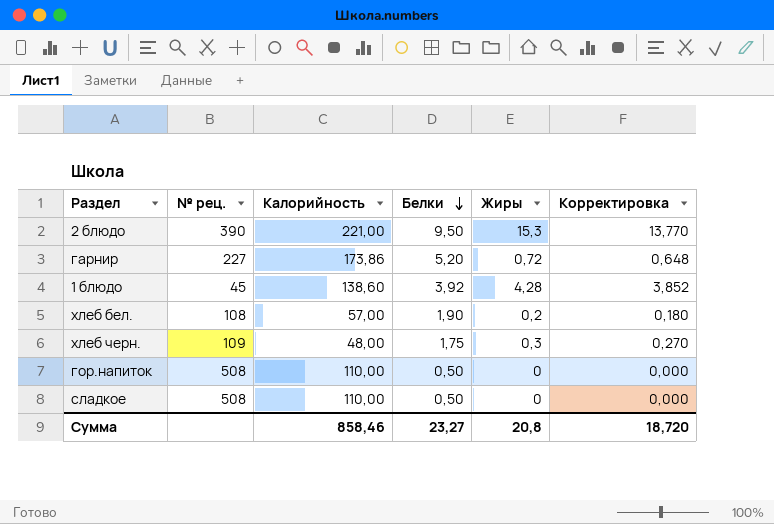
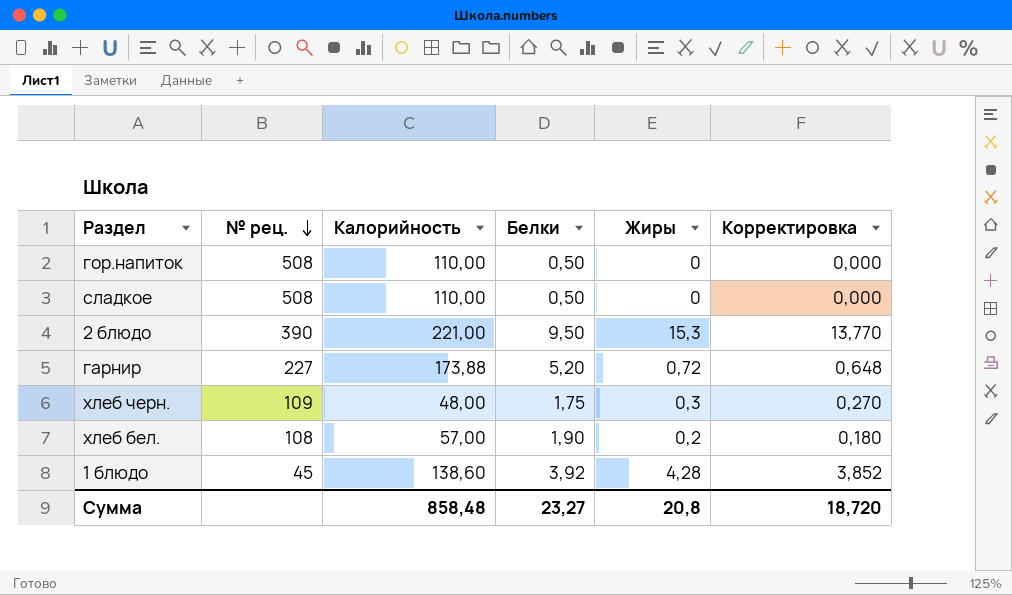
row order: Белки descending -> № рец. descending
гарнир | Калорийность: 173,86 -> 173,88
Сумма | Калорийность: 858,46 -> 858,48

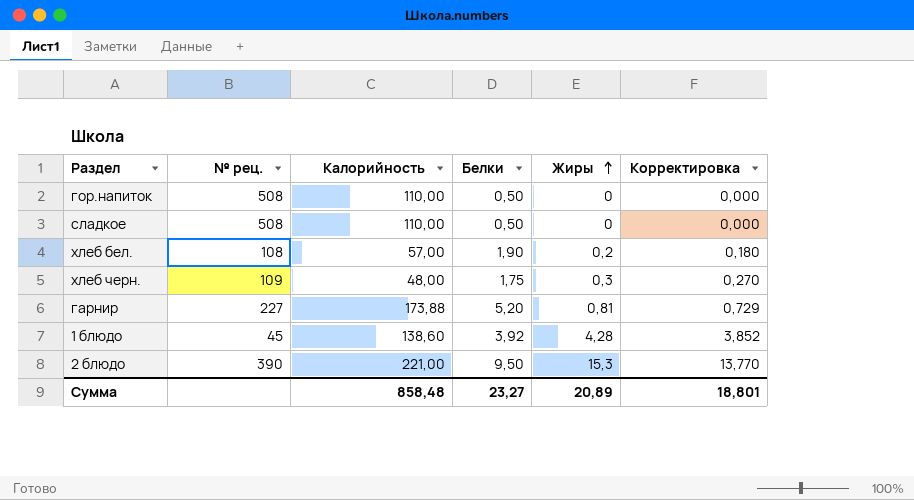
row order: № рец. descending -> Жиры ascending
гарнир | Жиры: 0,72 -> 0,81
гарнир | Корректировка: 0,648 -> 0,729
Сумма | Жиры: 20,8 -> 20,89
Сумма | Корректировка: 18,720 -> 18,801

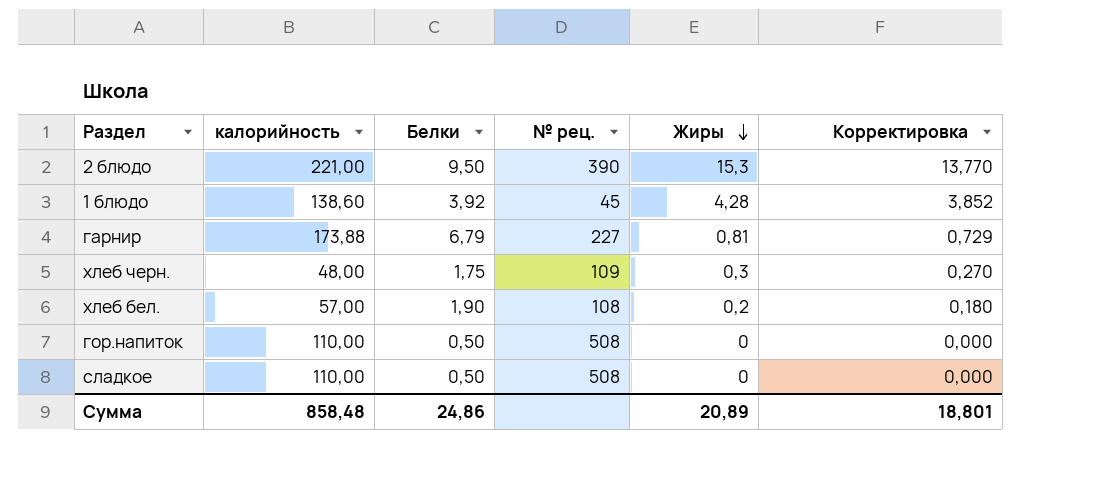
row order: Жиры ascending -> Жиры descending
column name: Калорийность -> калорийность
column № рец. | position: 2 -> 4
гарнир | Белки: 5,20 -> 6,79
Сумма | Белки: 23,27 -> 24,86

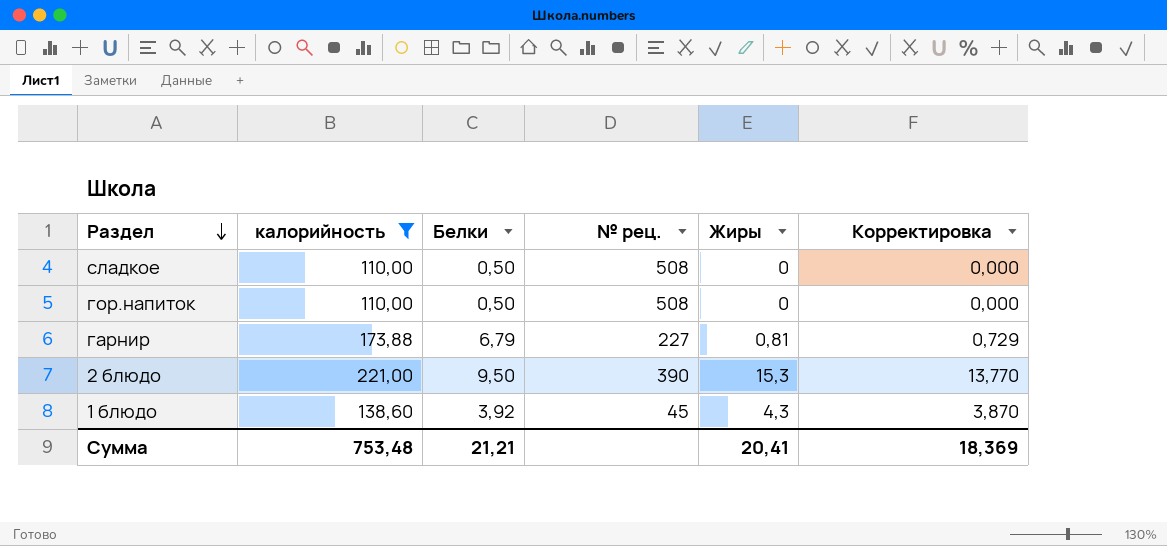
filter: none -> калорийность >= 110,00
row order: Жиры descending -> Раздел descending
1 блюдо | Жиры: 4,28 -> 4,3
1 блюдо | Корректировка: 3,852 -> 3,870
Сумма | калорийность: 858,48 -> 753,48
Сумма | Белки: 24,86 -> 21,21
Сумма | Жиры: 20,89 -> 20,41
Сумма | Корректировка: 18,801 -> 18,369

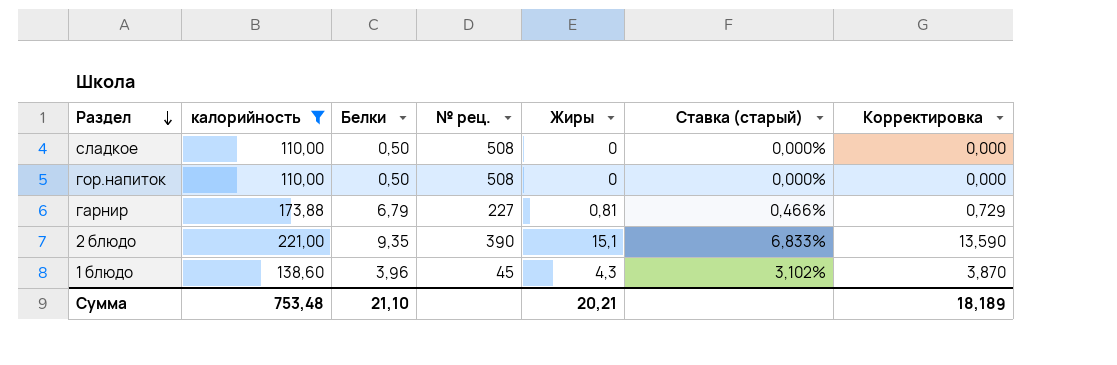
column Ставка (старый) | formula: none -> [Жиры] / [калорийность]
2 блюдо | Белки: 9,50 -> 9,35
2 блюдо | Жиры: 15,3 -> 15,1
2 блюдо | Корректировка: 13,770 -> 13,590
1 блюдо | Белки: 3,92 -> 3,96
Сумма | Белки: 21,21 -> 21,10
Сумма | Жиры: 20,41 -> 20,21
Сумма | Корректировка: 18,369 -> 18,189

